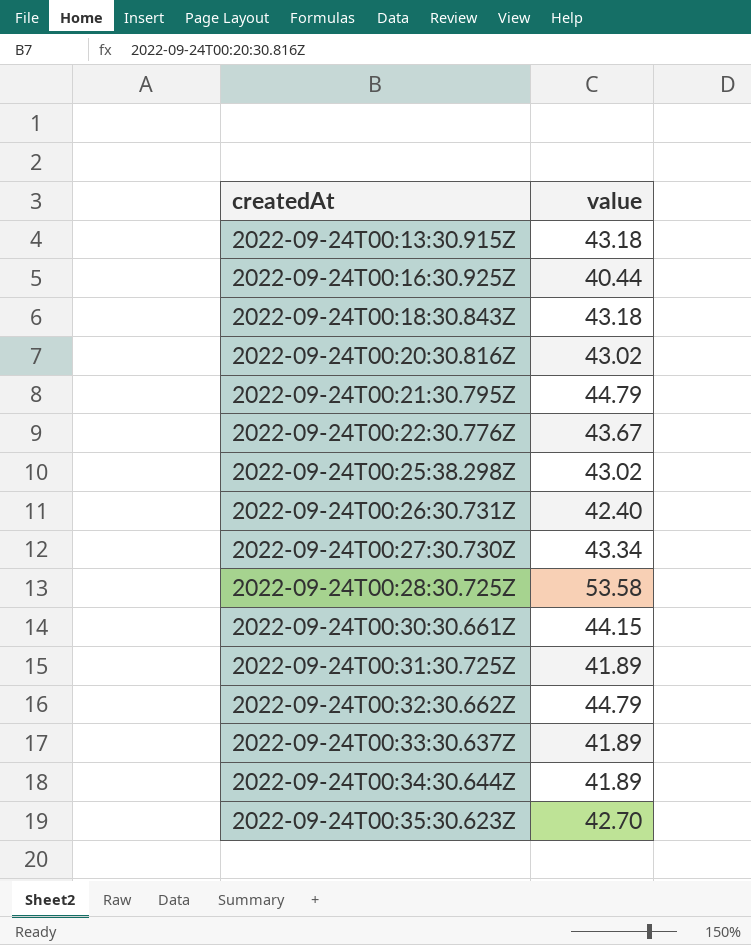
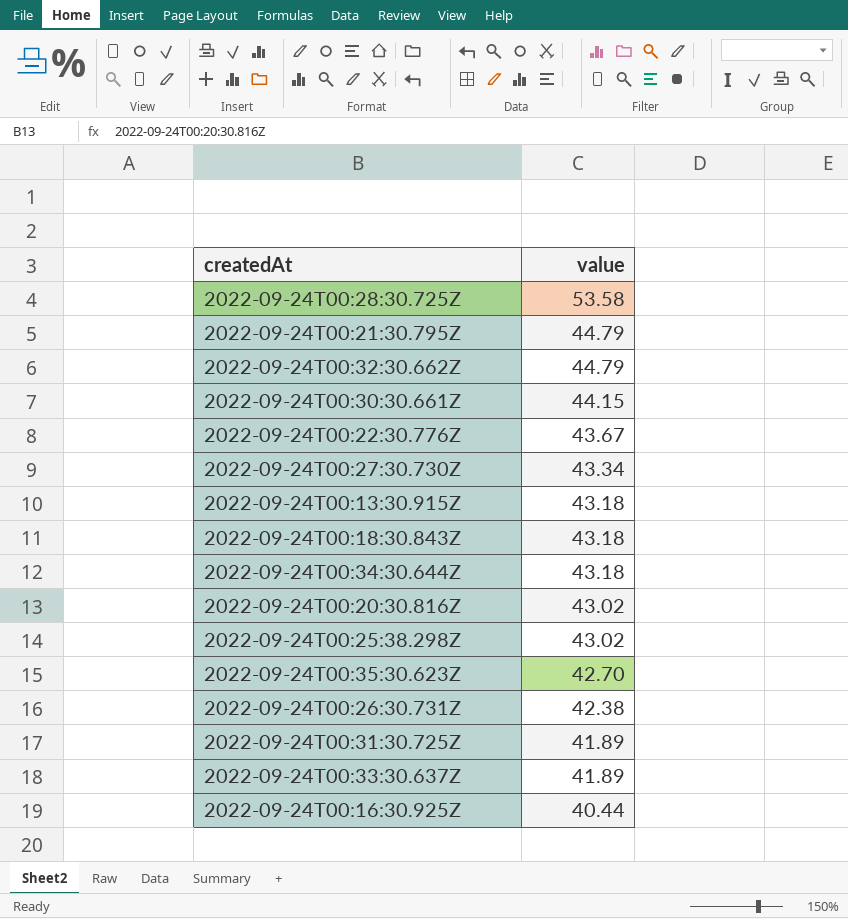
row order: createdAt ascending -> value descending
2022-09-24T00:34:30.644Z | value: 41.89 -> 43.18
2022-09-24T00:26:30.731Z | value: 42.40 -> 42.38

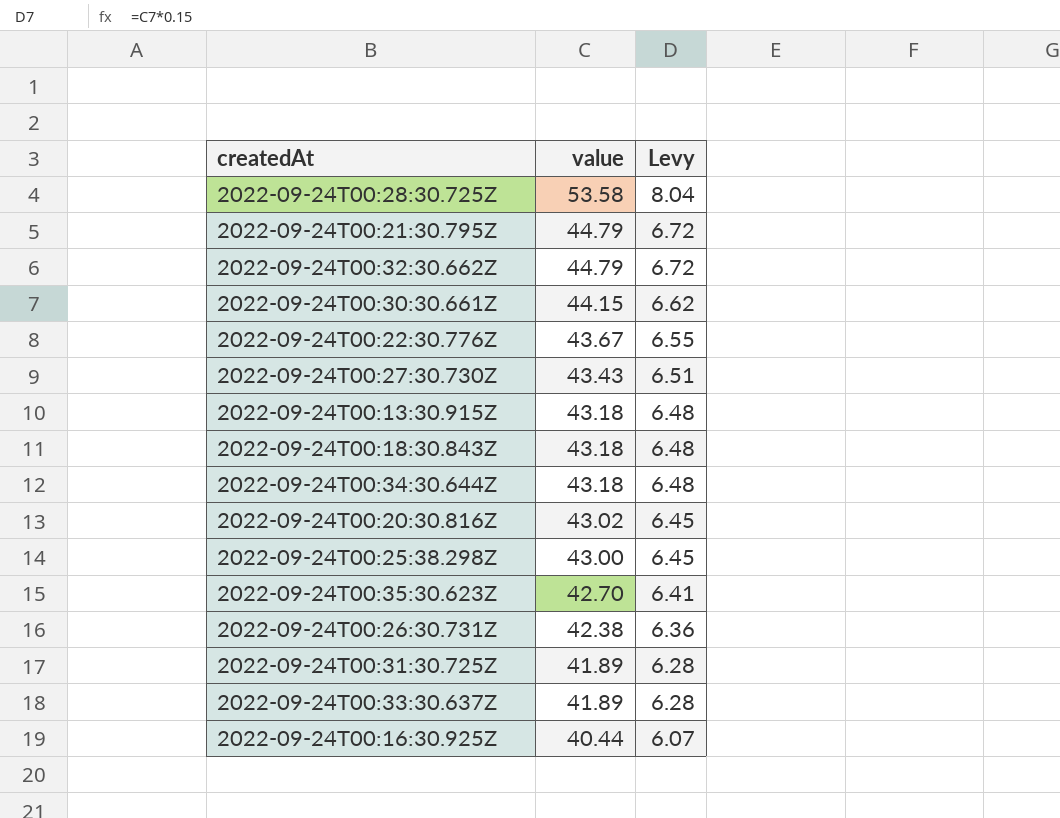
column Levy | formula: none -> [value] * 0.15
2022-09-24T00:27:30.730Z | value: 43.34 -> 43.43
2022-09-24T00:25:38.298Z | value: 43.02 -> 43.00

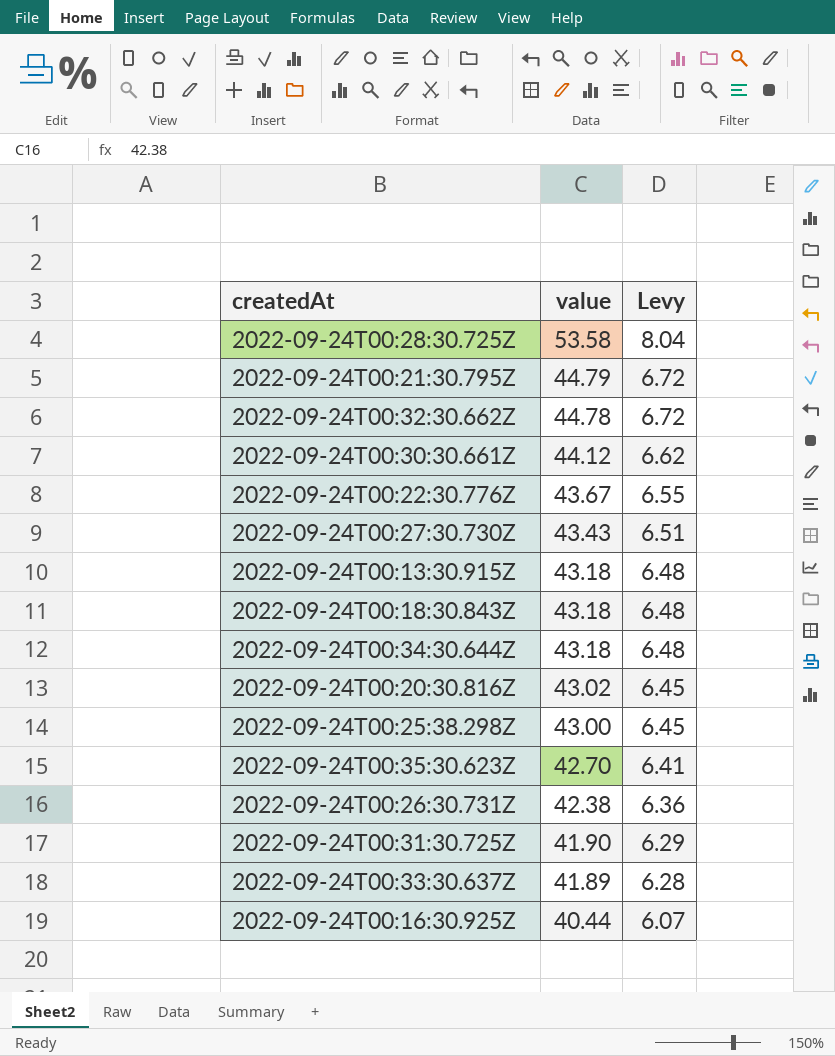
2022-09-24T00:32:30.662Z | value: 44.79 -> 44.78
2022-09-24T00:30:30.661Z | value: 44.15 -> 44.12
2022-09-24T00:31:30.725Z | value: 41.89 -> 41.90
2022-09-24T00:31:30.725Z | Levy: 6.28 -> 6.29

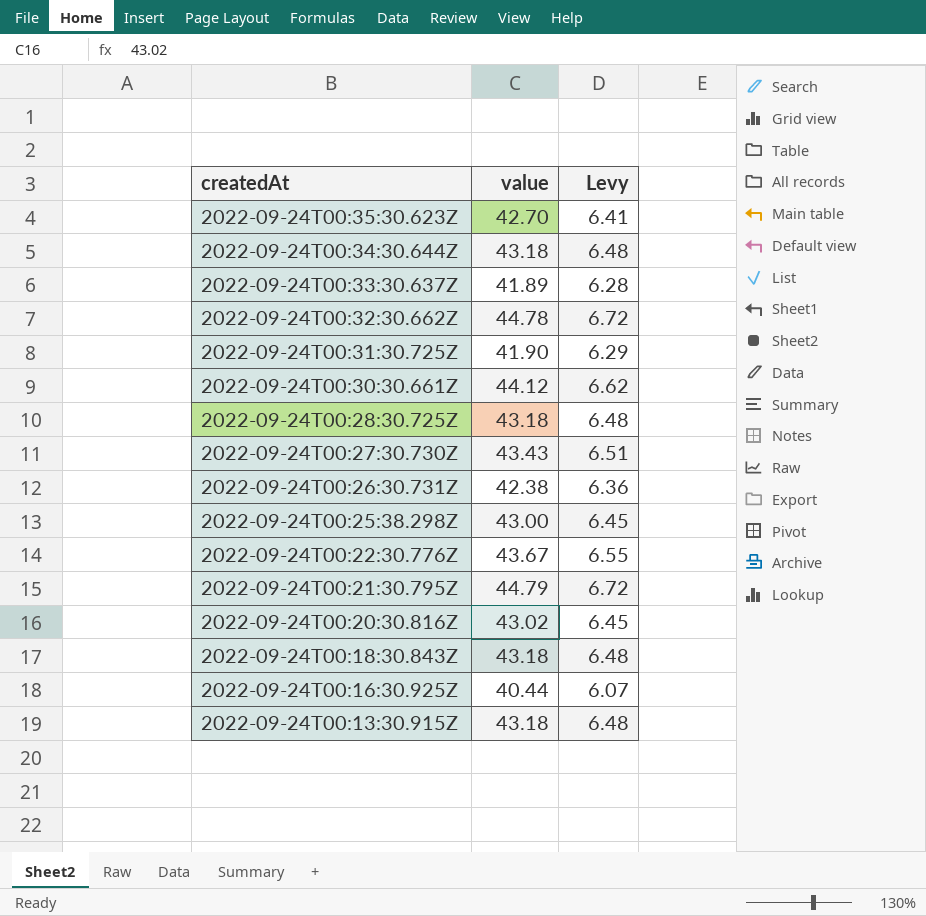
row order: value descending -> createdAt descending
2022-09-24T00:28:30.725Z | value: 53.58 -> 43.18
2022-09-24T00:28:30.725Z | Levy: 8.04 -> 6.48

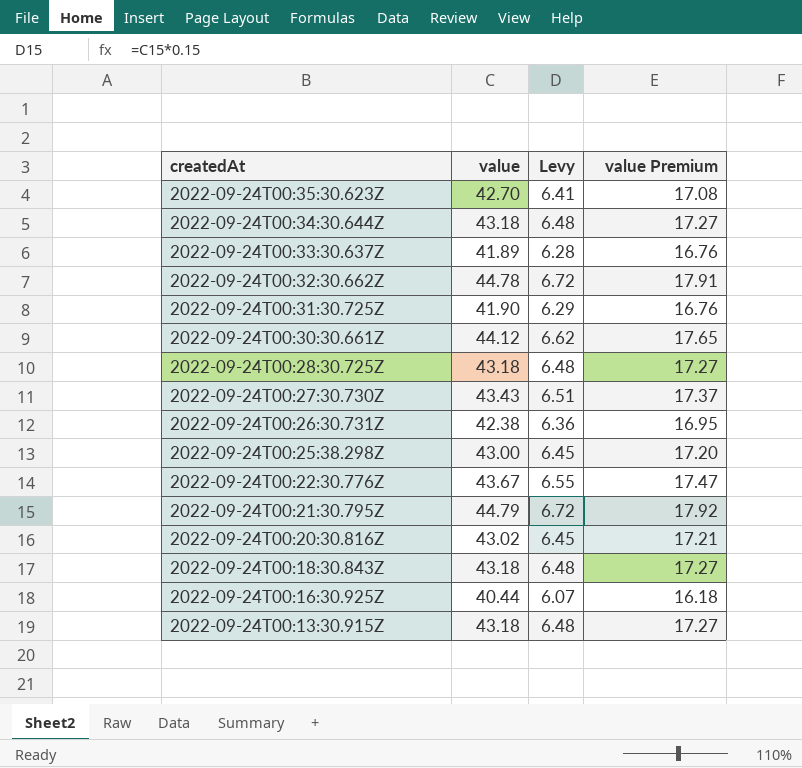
column value Premium | formula: none -> [value] * 0.4

